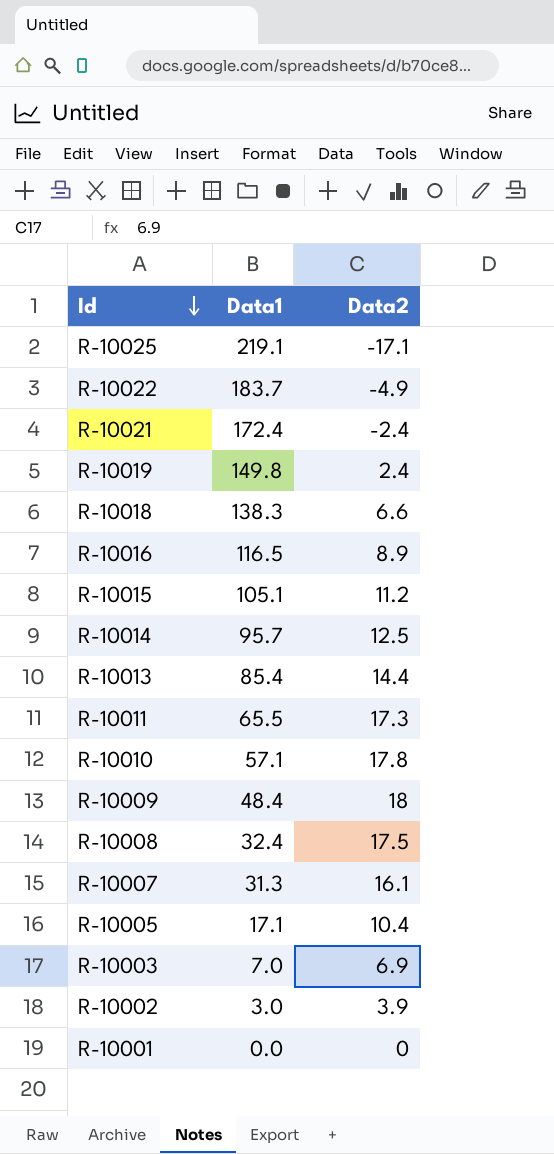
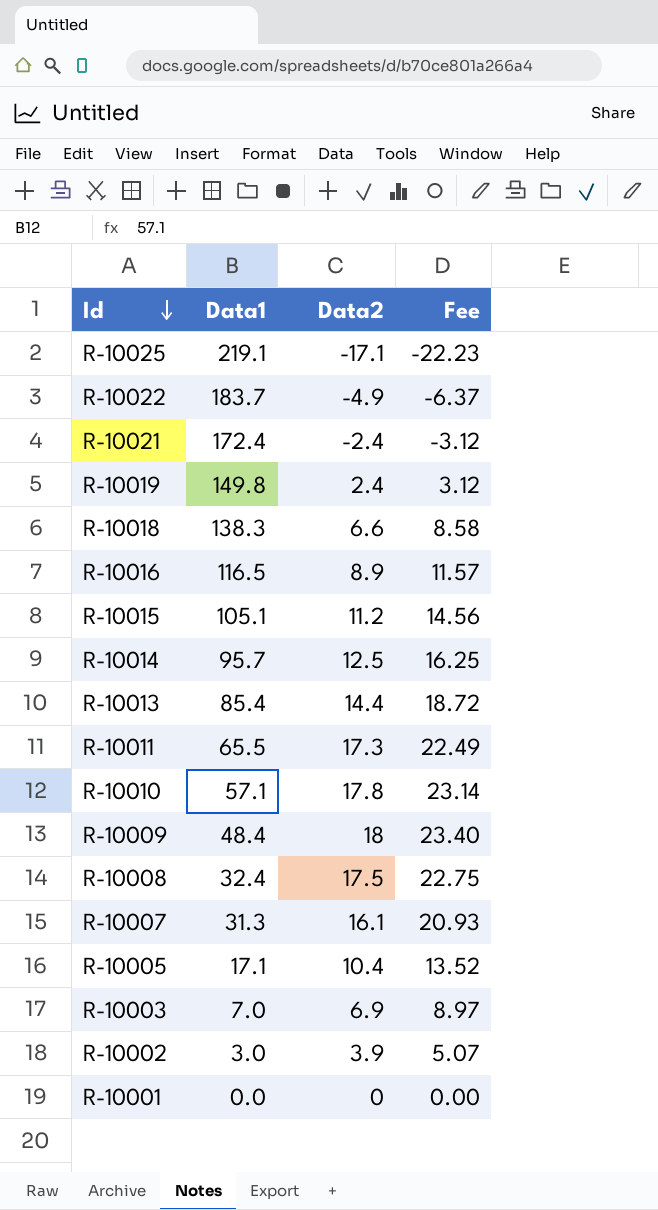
column Fee | formula: none -> [Data2] * 1.3

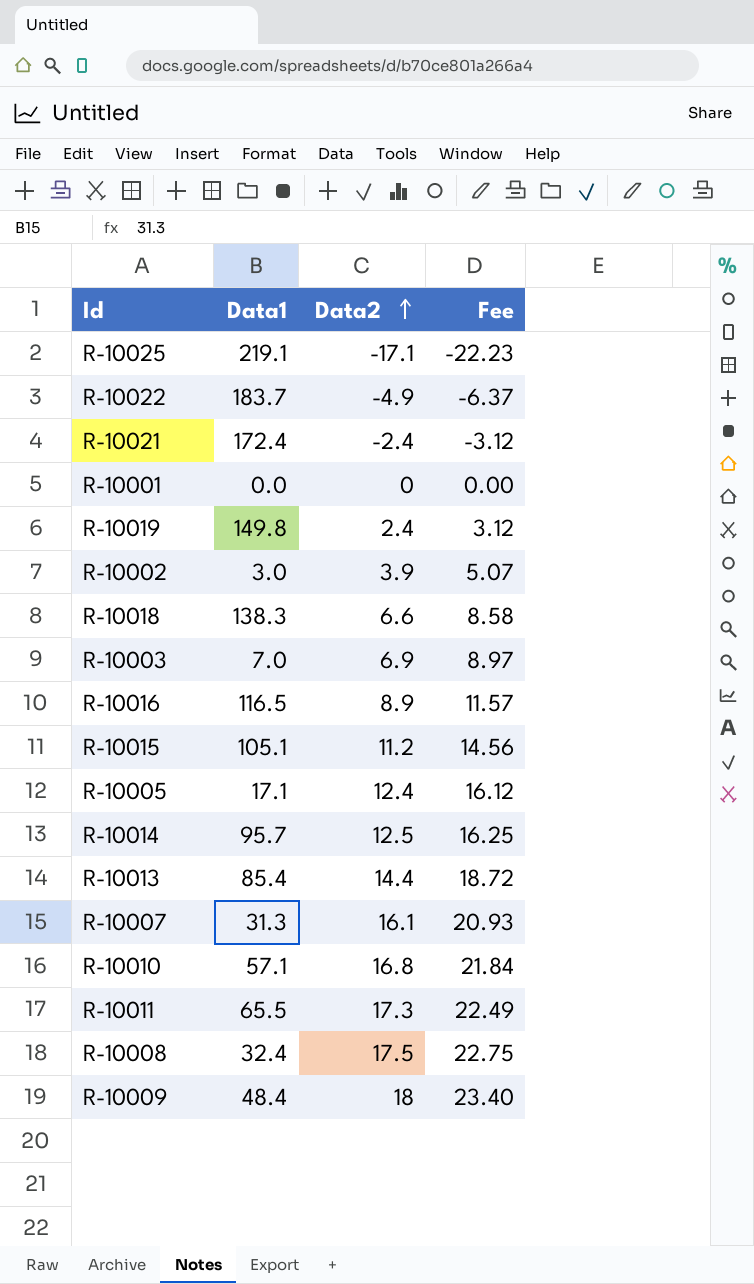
row order: Id descending -> Data2 ascending
R-10005 | Data2: 10.4 -> 12.4
R-10005 | Fee: 13.52 -> 16.12
R-10010 | Data2: 17.8 -> 16.8
R-10010 | Fee: 23.14 -> 21.84

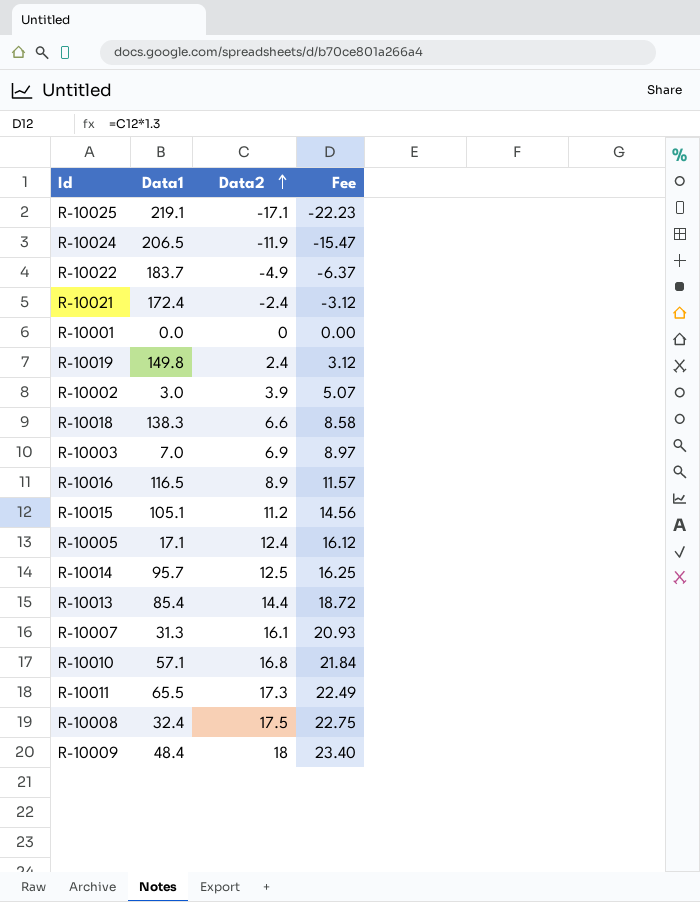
row R-10024: none -> 206.5 | -11.9 | -15.47

